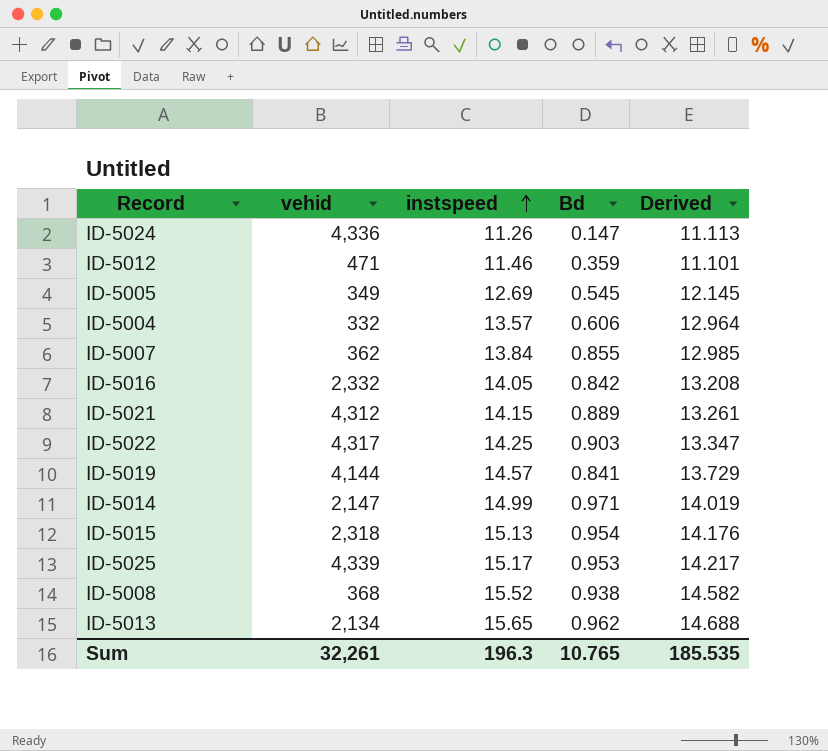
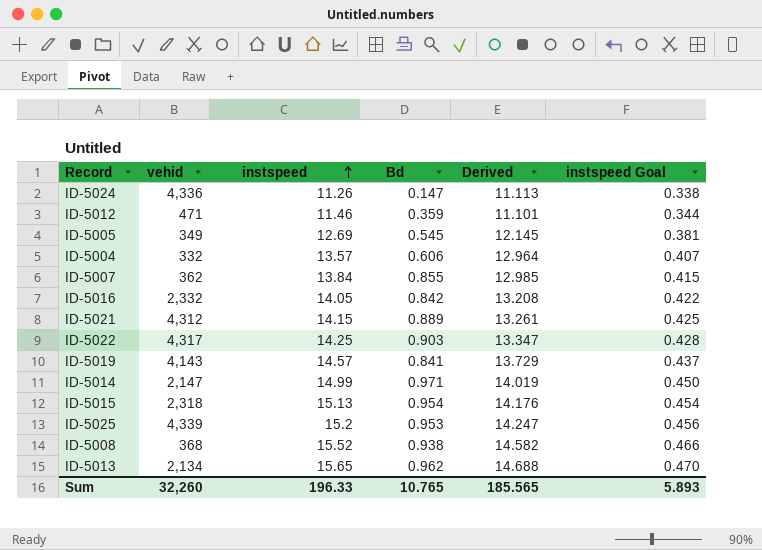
column instspeed Goal | formula: none -> [instspeed] * 0.03
ID-5019 | vehid: 4,144 -> 4,143
ID-5025 | instspeed: 15.17 -> 15.2
ID-5025 | Derived: 14.217 -> 14.247
Sum | vehid: 32,261 -> 32,260
Sum | instspeed: 196.3 -> 196.33
Sum | Derived: 185.535 -> 185.565

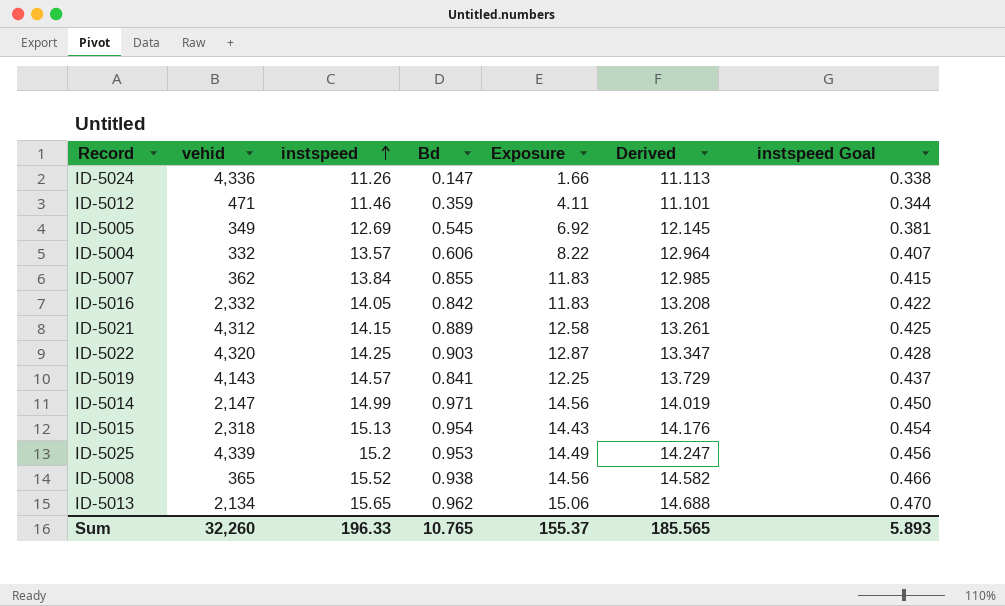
column Exposure | formula: none -> [instspeed] * [Bd]
ID-5022 | vehid: 4,317 -> 4,320
ID-5008 | vehid: 368 -> 365

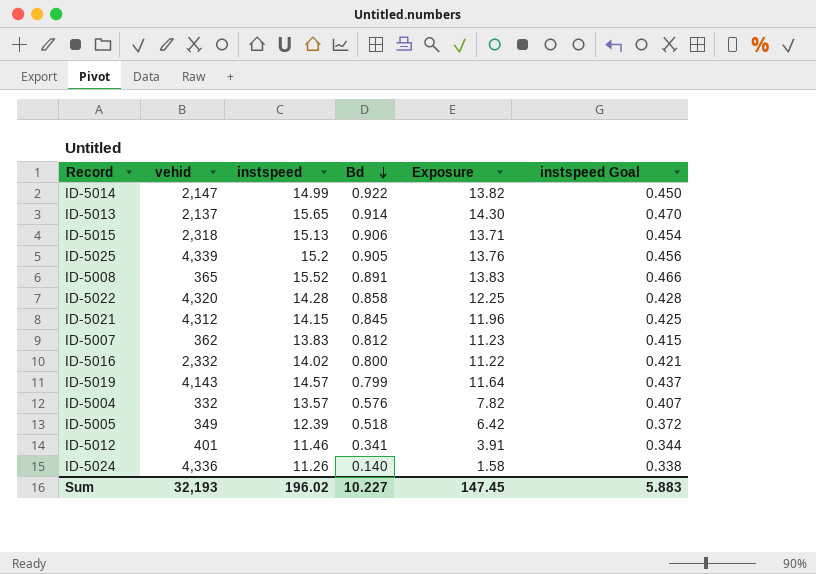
row order: instspeed ascending -> Bd descending
column Derived | formula: [instspeed] - [Bd] -> none
ID-5014 | Bd: 0.971 -> 0.922
ID-5014 | Exposure: 14.56 -> 13.82
ID-5013 | vehid: 2,134 -> 2,137
ID-5013 | Bd: 0.962 -> 0.914
ID-5013 | Exposure: 15.06 -> 14.30
ID-5015 | Bd: 0.954 -> 0.906
ID-5015 | Exposure: 14.43 -> 13.71
ID-5025 | Bd: 0.953 -> 0.905
ID-5025 | Exposure: 14.49 -> 13.76
ID-5008 | Bd: 0.938 -> 0.891
ID-5008 | Exposure: 14.56 -> 13.83
ID-5022 | instspeed: 14.25 -> 14.28
ID-5022 | Bd: 0.903 -> 0.858
ID-5022 | Exposure: 12.87 -> 12.25
ID-5021 | Bd: 0.889 -> 0.845
ID-5021 | Exposure: 12.58 -> 11.96
ID-5007 | instspeed: 13.84 -> 13.83
ID-5007 | Bd: 0.855 -> 0.812
ID-5007 | Exposure: 11.83 -> 11.23
ID-5016 | instspeed: 14.05 -> 14.02
ID-5016 | Bd: 0.842 -> 0.800
ID-5016 | Exposure: 11.83 -> 11.22
ID-5016 | instspeed Goal: 0.422 -> 0.421
ID-5019 | Bd: 0.841 -> 0.799
ID-5019 | Exposure: 12.25 -> 11.64
ID-5004 | Bd: 0.606 -> 0.576
ID-5004 | Exposure: 8.22 -> 7.82
ID-5005 | instspeed: 12.69 -> 12.39
ID-5005 | Bd: 0.545 -> 0.518
ID-5005 | Exposure: 6.92 -> 6.42
ID-5005 | instspeed Goal: 0.381 -> 0.372
ID-5012 | vehid: 471 -> 401
ID-5012 | Bd: 0.359 -> 0.341
ID-5012 | Exposure: 4.11 -> 3.91
ID-5024 | Bd: 0.147 -> 0.140
ID-5024 | Exposure: 1.66 -> 1.58
Sum | vehid: 32,260 -> 32,193
Sum | instspeed: 196.33 -> 196.02
Sum | Bd: 10.765 -> 10.227
Sum | Exposure: 155.37 -> 147.45
Sum | instspeed Goal: 5.893 -> 5.883

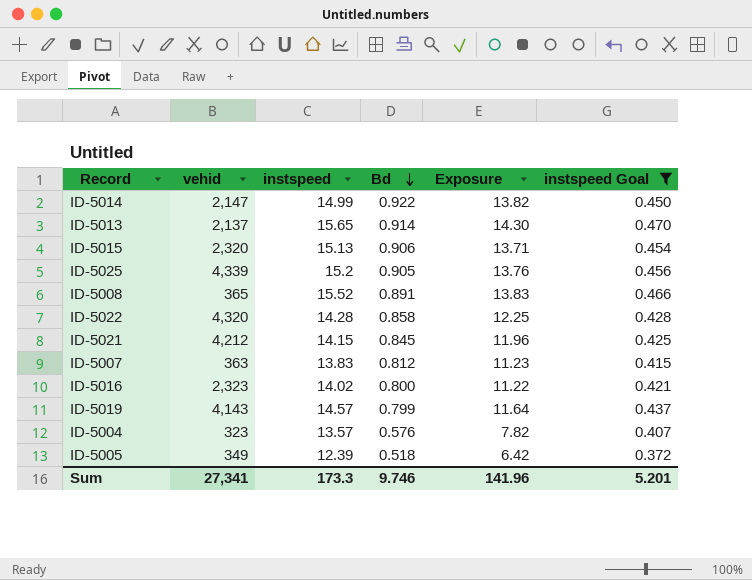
filter: none -> instspeed Goal >= 0.372
ID-5015 | vehid: 2,318 -> 2,320
ID-5021 | vehid: 4,312 -> 4,212
ID-5007 | vehid: 362 -> 363
ID-5016 | vehid: 2,332 -> 2,323
ID-5004 | vehid: 332 -> 323
Sum | vehid: 32,193 -> 27,341
Sum | instspeed: 196.02 -> 173.3
Sum | Bd: 10.227 -> 9.746
Sum | Exposure: 147.45 -> 141.96
Sum | instspeed Goal: 5.883 -> 5.201

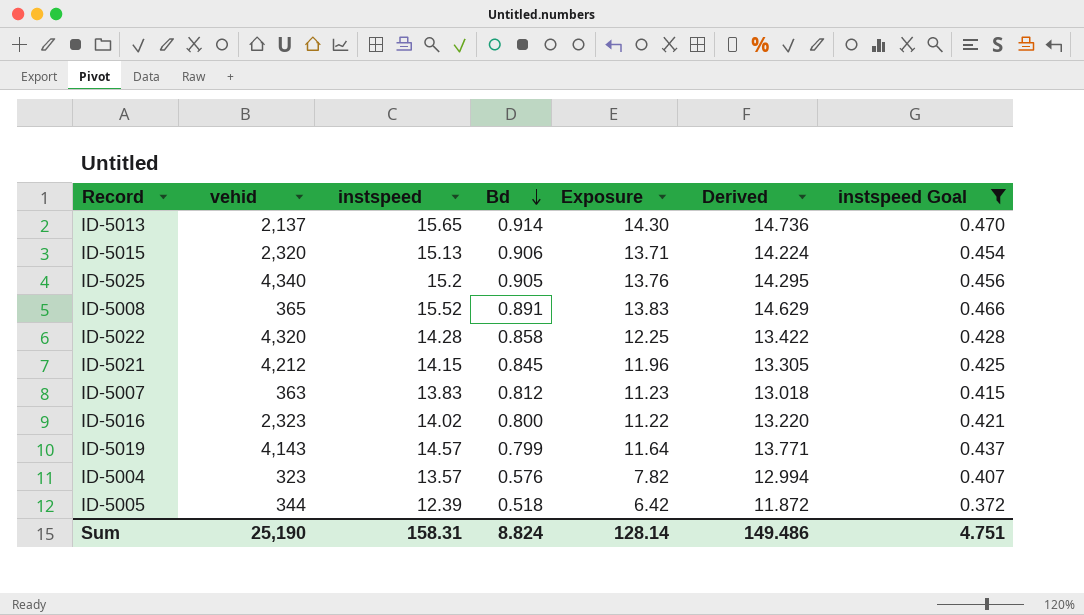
column Derived | formula: none -> [instspeed] - [Bd]
row ID-5014: 2,147 | 14.99 | 0.922 | 13.82 | 0.450 -> none
ID-5025 | vehid: 4,339 -> 4,340
ID-5005 | vehid: 349 -> 344
Sum | vehid: 27,341 -> 25,190
Sum | instspeed: 173.3 -> 158.31
Sum | Bd: 9.746 -> 8.824
Sum | Exposure: 141.96 -> 128.14
Sum | instspeed Goal: 5.201 -> 4.751

